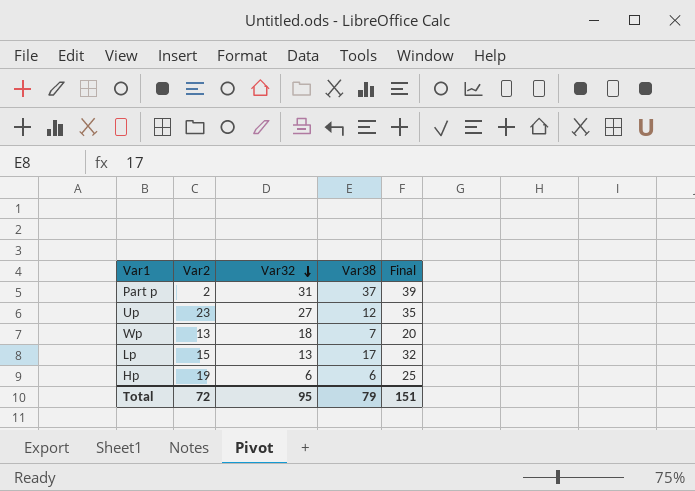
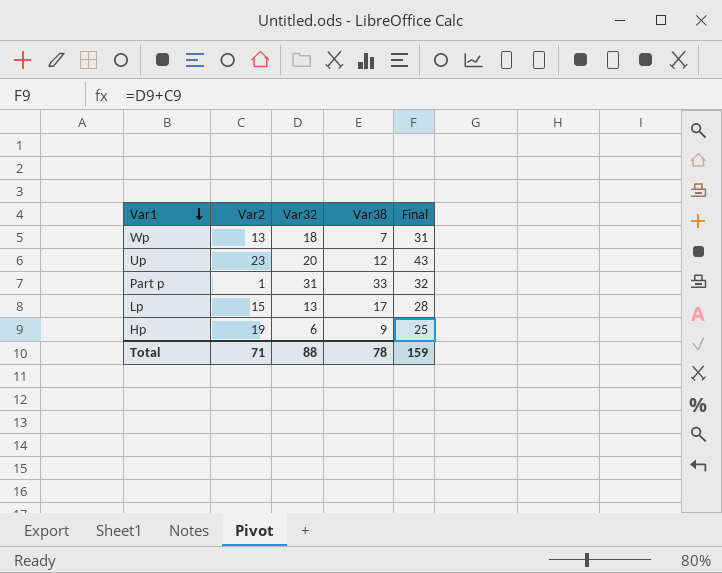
row order: Var32 descending -> Var1 descending
column Final | formula: [Var2] + [Var38] -> [Var2] + [Var32]
Up | Var32: 27 -> 20
Part p | Var2: 2 -> 1
Part p | Var38: 37 -> 33
Hp | Var38: 6 -> 9
Total | Var2: 72 -> 71
Total | Var32: 95 -> 88
Total | Var38: 79 -> 78
Total | Final: 151 -> 159

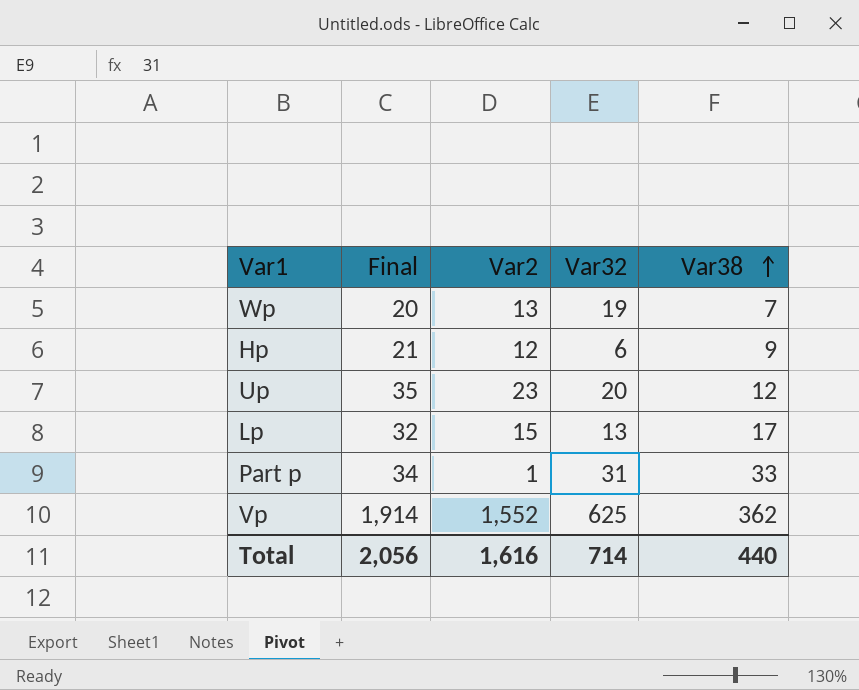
row order: Var1 descending -> Var38 ascending
column Final | formula: [Var2] + [Var32] -> [Var2] + [Var38]
column Final | position: 5 -> 2
Wp | Var32: 18 -> 19
Hp | Var2: 19 -> 12
row Vp: none -> 1,914 | 1,552 | 625 | 362
Total | Final: 159 -> 2,056
Total | Var2: 71 -> 1,616
Total | Var32: 88 -> 714
Total | Var38: 78 -> 440

